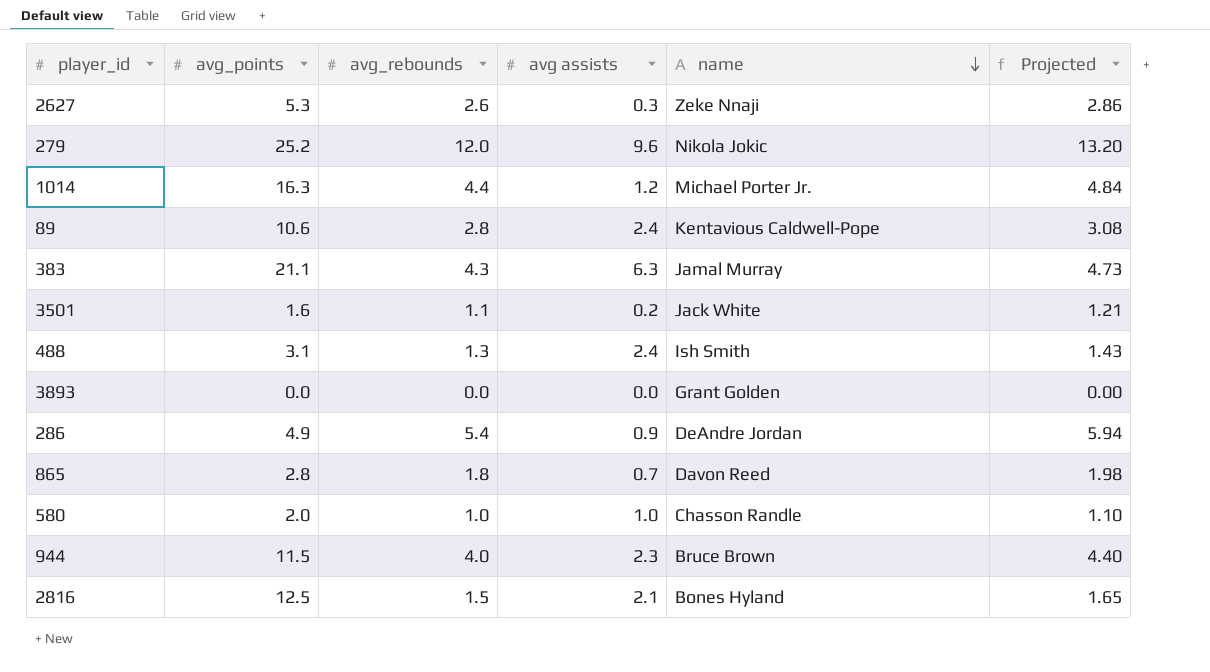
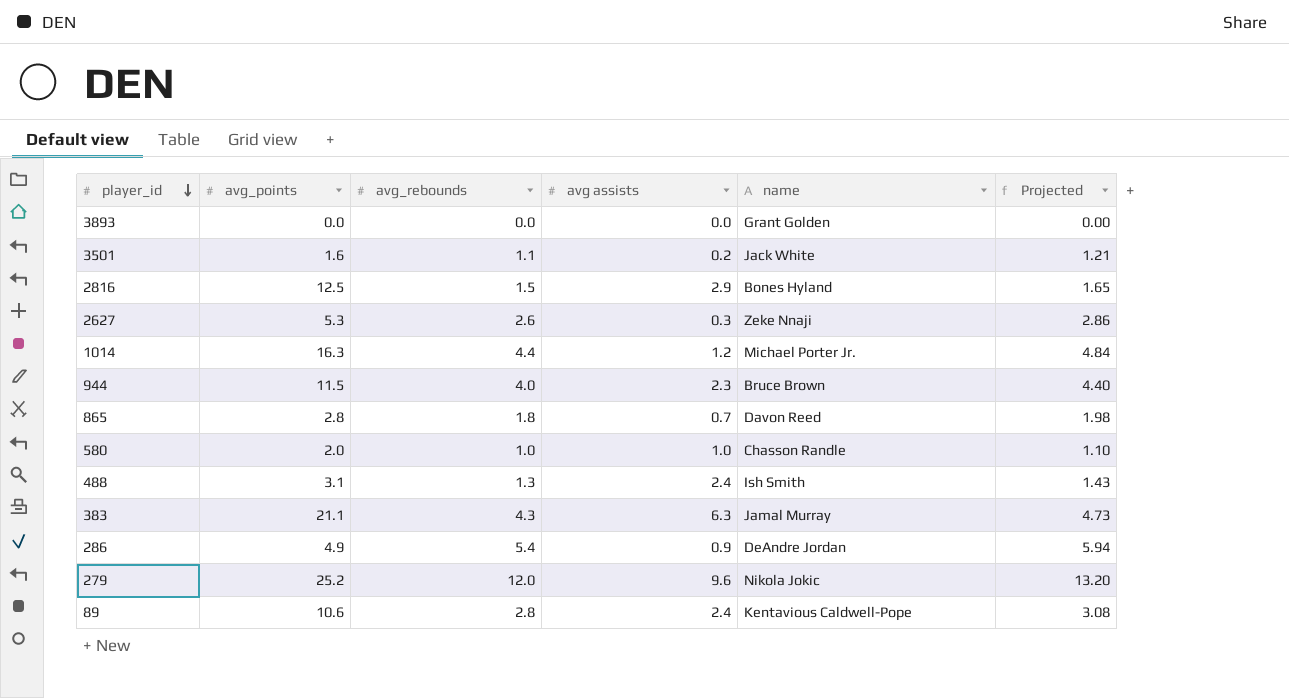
row order: name descending -> player_id descending
2816 | avg assists: 2.1 -> 2.9

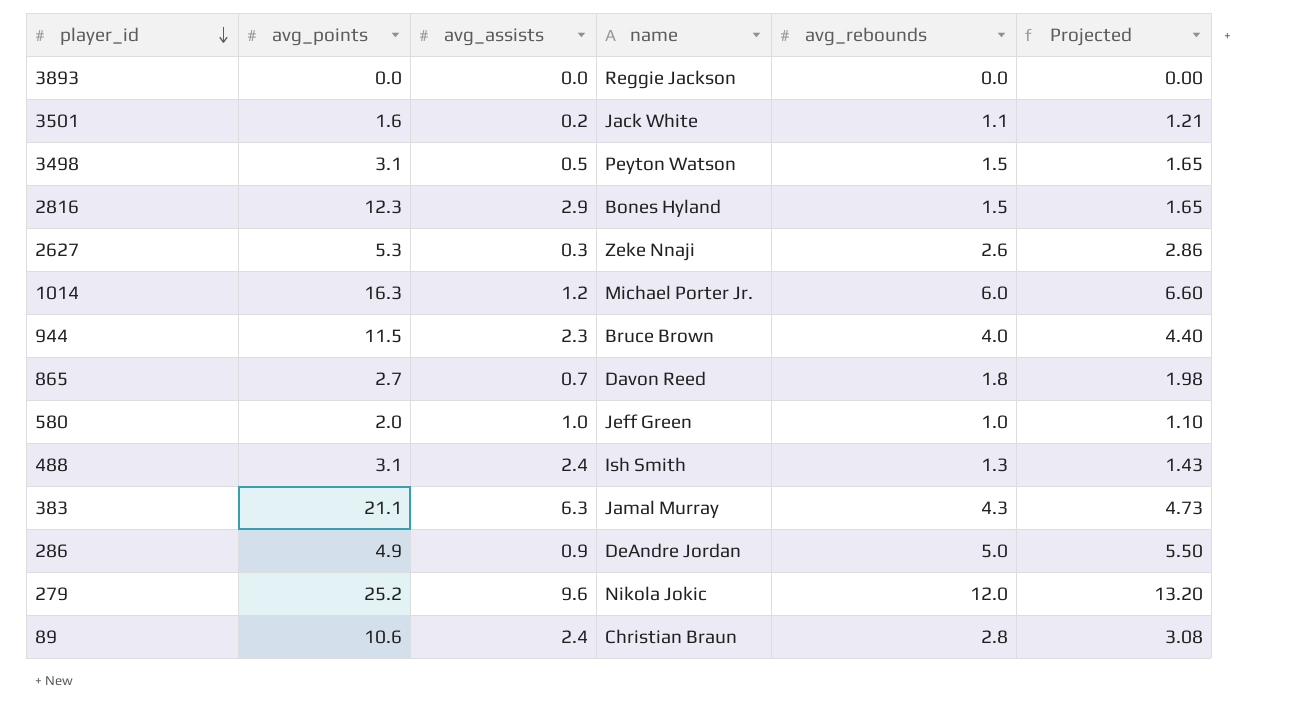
column name: avg assists -> avg_assists
column avg_rebounds | position: 3 -> 5
3893 | name: Grant Golden -> Reggie Jackson
row 3498: none -> 3.1 | 0.5 | Peyton Watson | 1.5 | 1.65
2816 | avg_points: 12.5 -> 12.3
1014 | avg_rebounds: 4.4 -> 6.0
1014 | Projected: 4.84 -> 6.60
865 | avg_points: 2.8 -> 2.7
580 | name: Chasson Randle -> Jeff Green
286 | avg_rebounds: 5.4 -> 5.0
286 | Projected: 5.94 -> 5.50
89 | name: Kentavious Caldwell-Pope -> Christian Braun

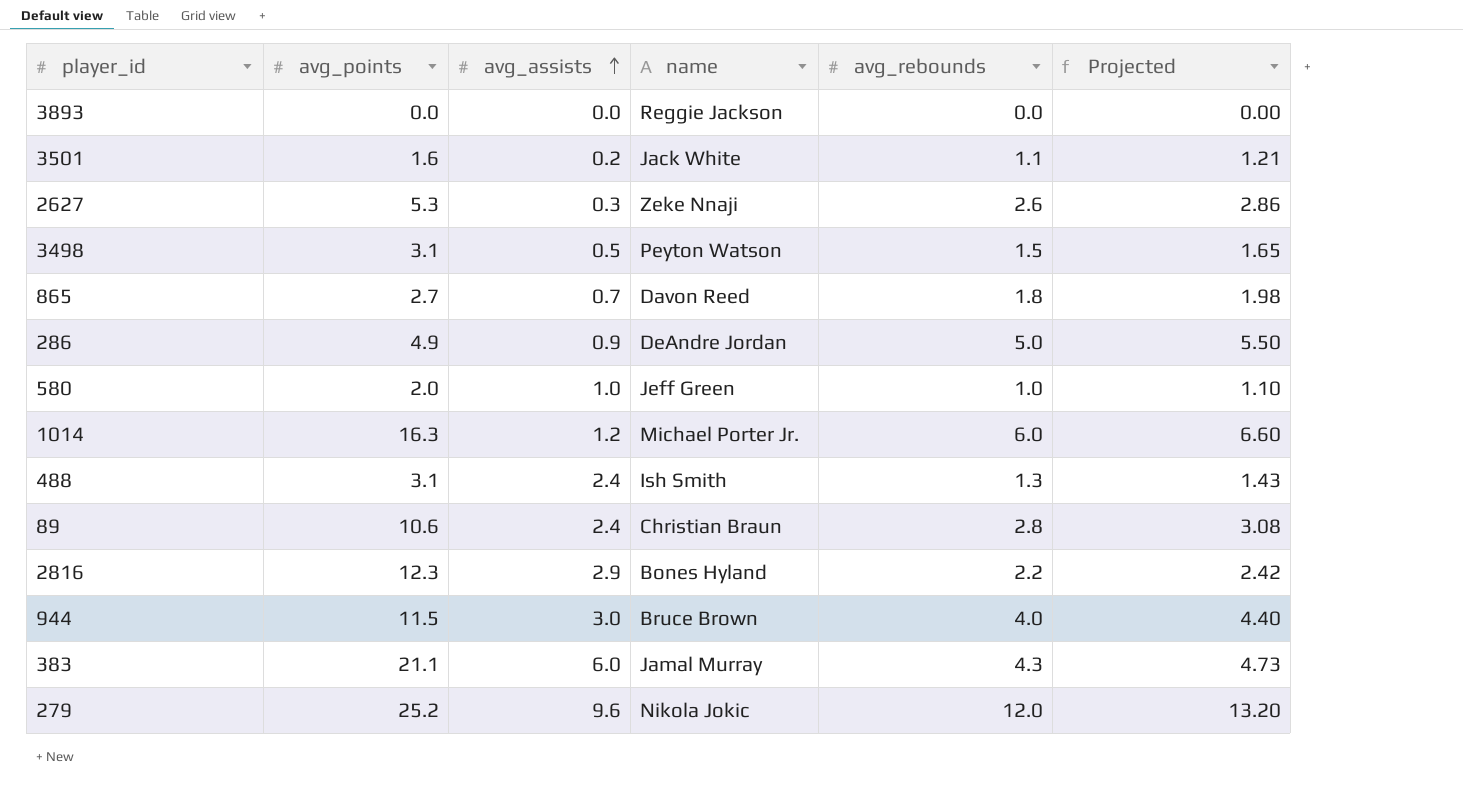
row order: player_id descending -> avg_assists ascending
2816 | avg_rebounds: 1.5 -> 2.2
2816 | Projected: 1.65 -> 2.42
944 | avg_assists: 2.3 -> 3.0
383 | avg_assists: 6.3 -> 6.0

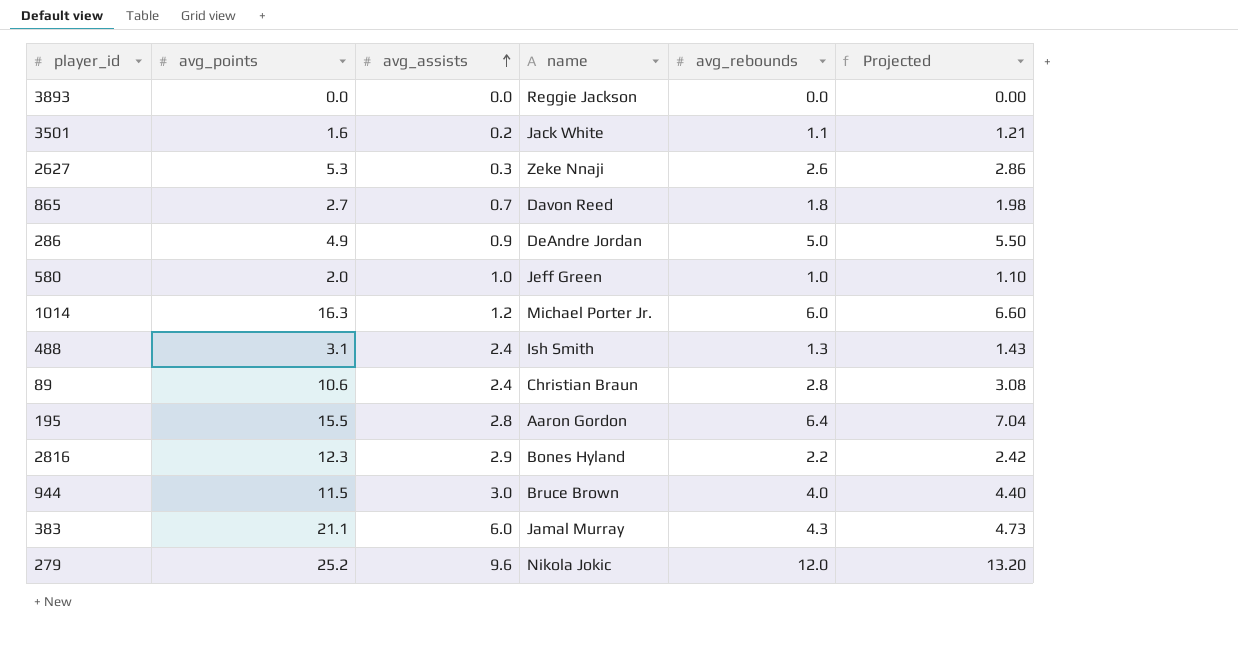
row 3498: 3.1 | 0.5 | Peyton Watson | 1.5 | 1.65 -> none
row 195: none -> 15.5 | 2.8 | Aaron Gordon | 6.4 | 7.04

